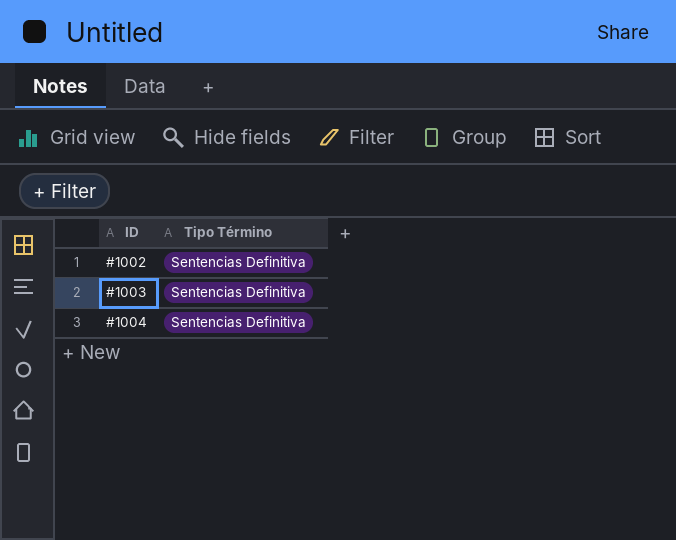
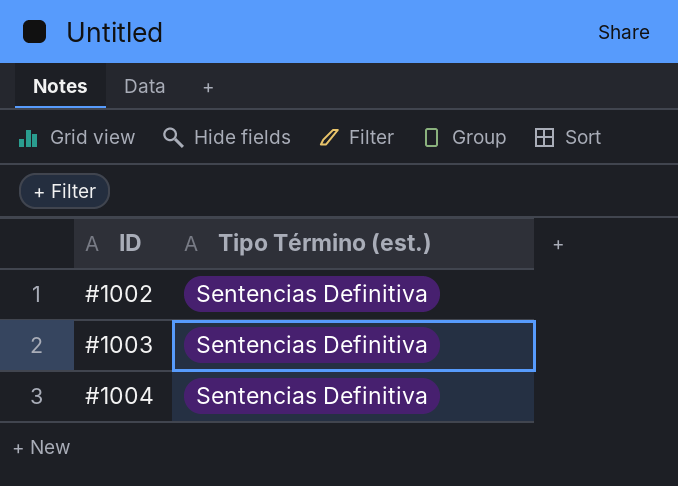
column name: Tipo Término -> Tipo Término (est.)

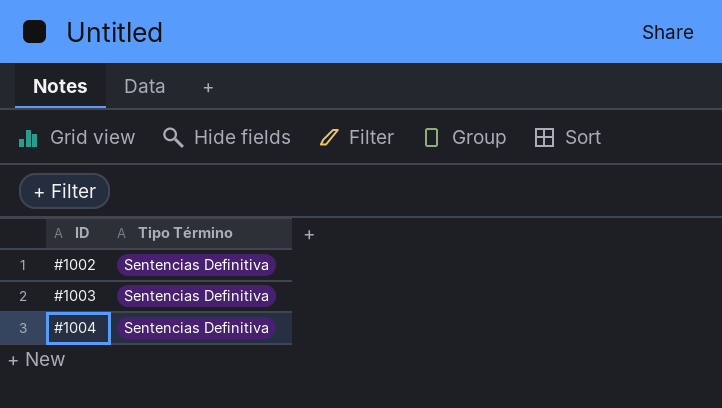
column name: Tipo Término (est.) -> Tipo Término

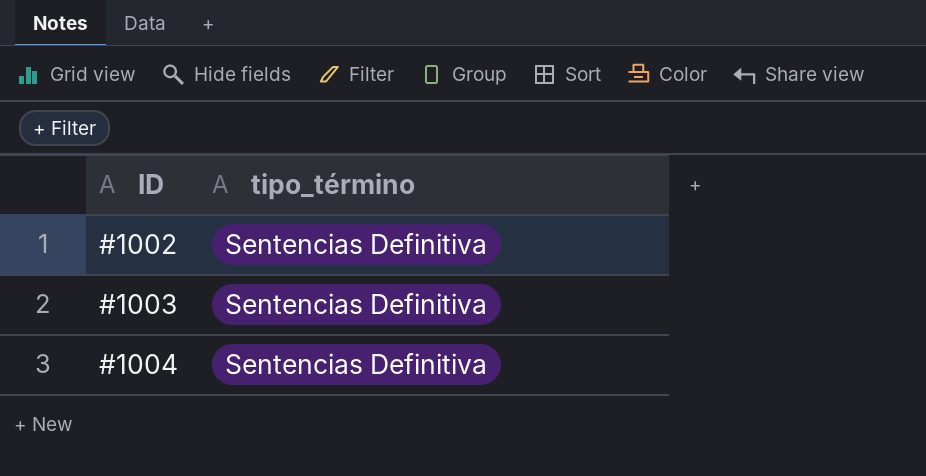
column name: Tipo Término -> tipo_término

